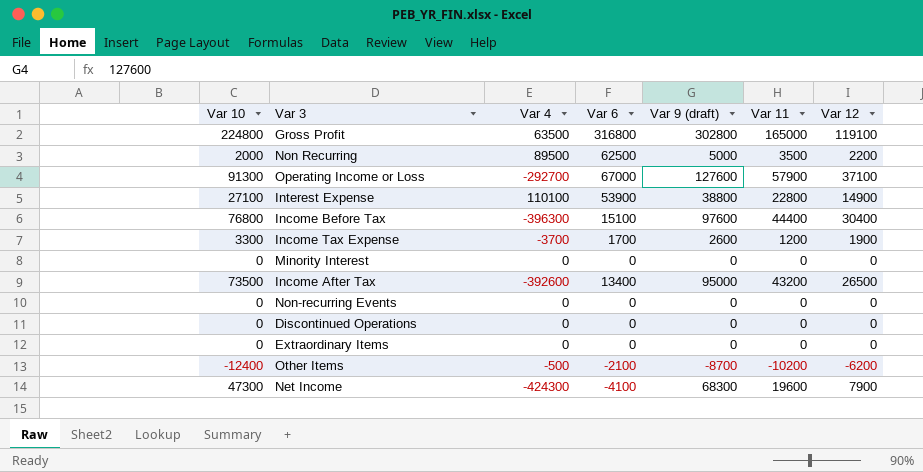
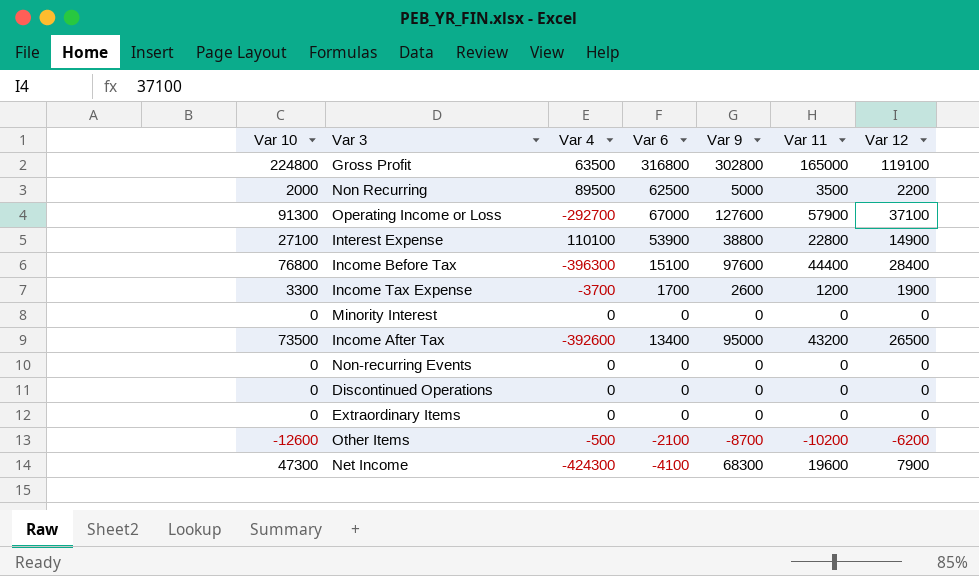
column name: Var 9 (draft) -> Var 9
Income Before Tax | Var 12: 30400 -> 28400
Other Items | Var 10: -12400 -> -12600

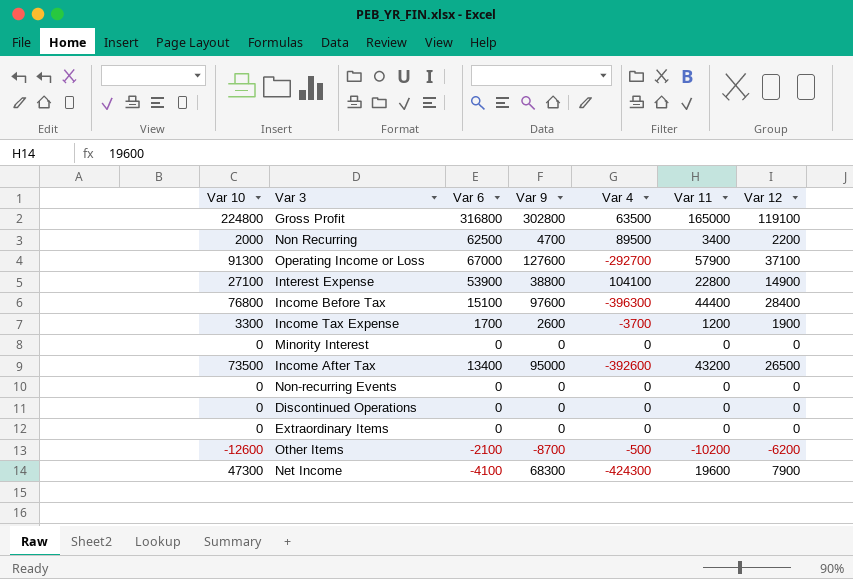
column Var 4 | position: 3 -> 5
Non Recurring | Var 9: 5000 -> 4700
Non Recurring | Var 11: 3500 -> 3400
Interest Expense | Var 4: 110100 -> 104100

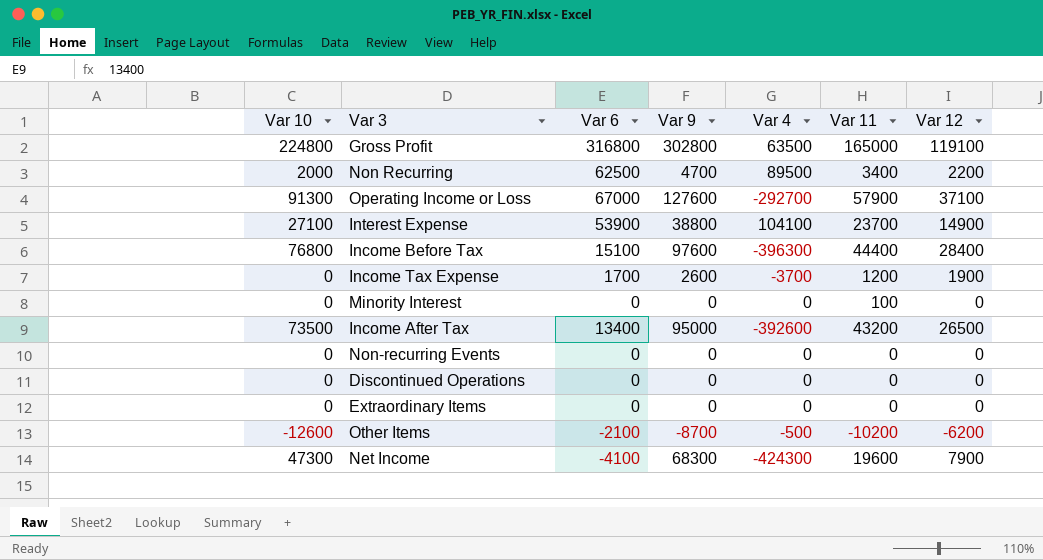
Interest Expense | Var 11: 22800 -> 23700
Income Tax Expense | Var 10: 3300 -> 0
Minority Interest | Var 11: 0 -> 100

